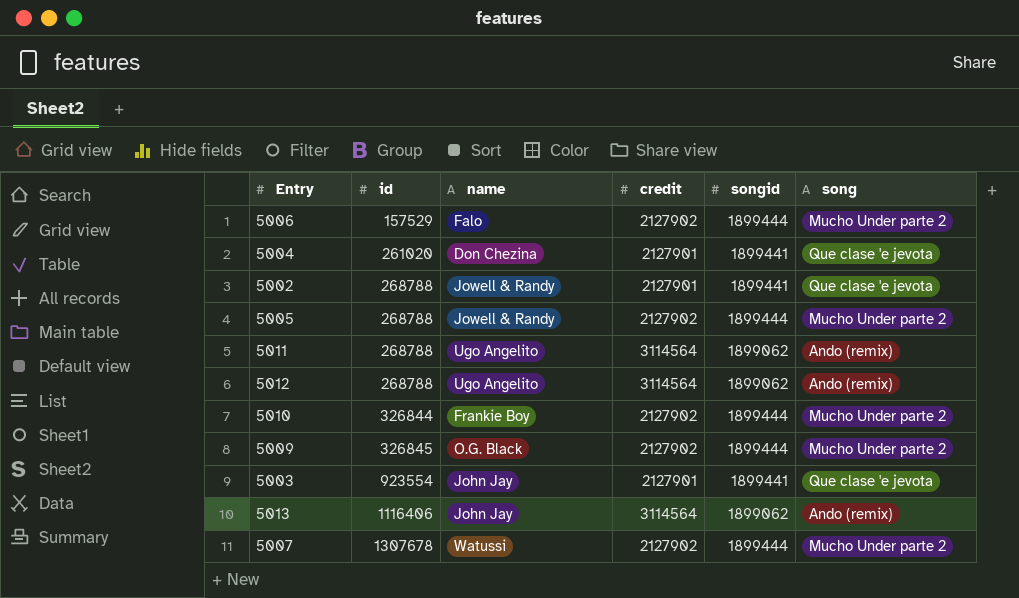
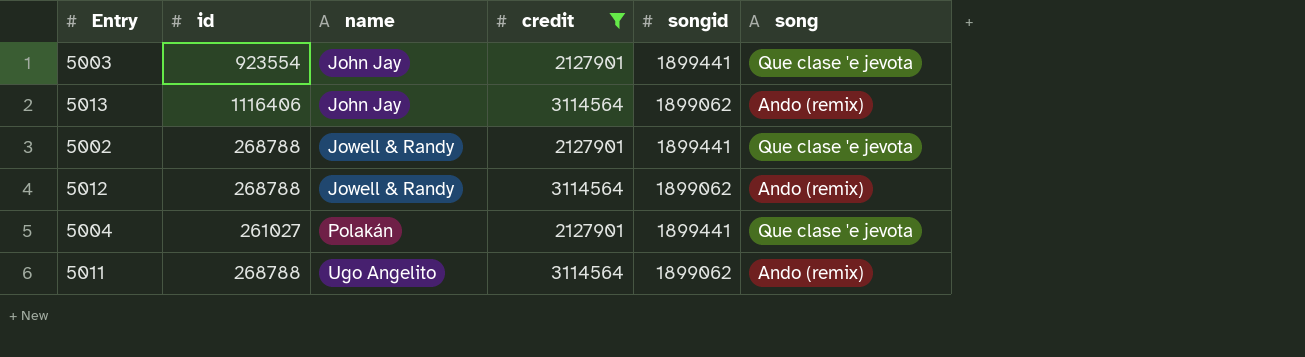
filter: none -> credit != 2127902
row order: id ascending -> name ascending
5012 | name: Ugo Angelito -> Jowell & Randy
5004 | id: 261020 -> 261027
5004 | name: Don Chezina -> Polakán

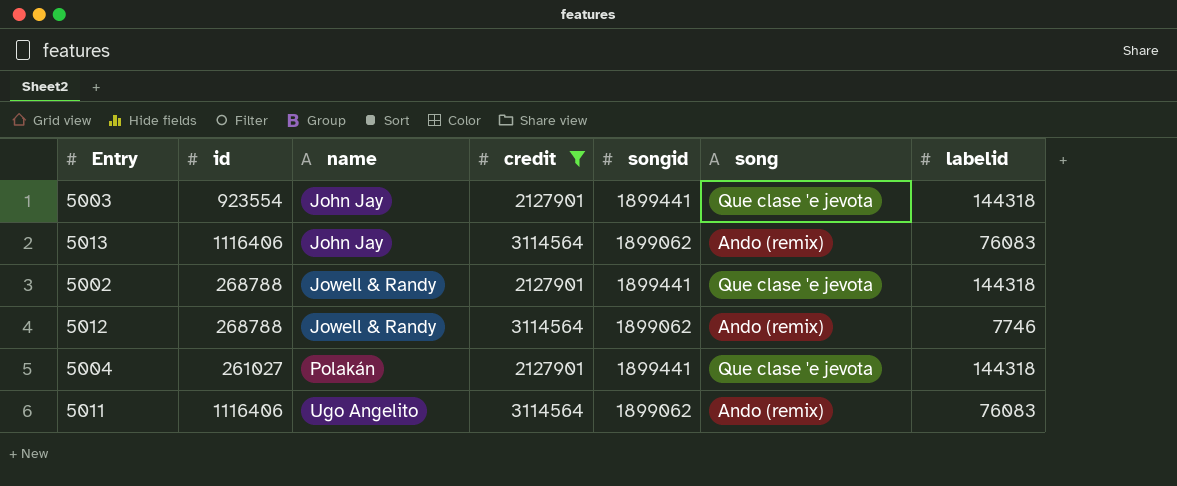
column labelid | position: none -> 7
5011 | id: 268788 -> 1116406

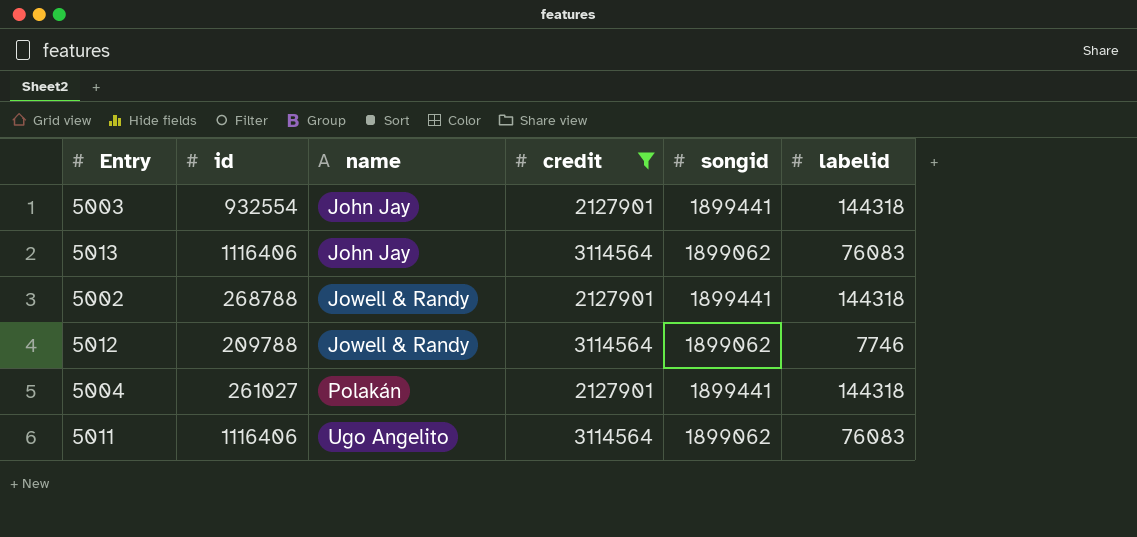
column song | position: 6 -> none
5003 | id: 923554 -> 932554
5012 | id: 268788 -> 209788

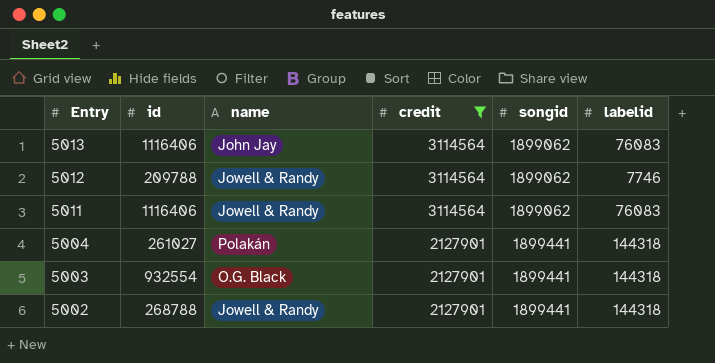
row order: name ascending -> Entry descending
5011 | name: Ugo Angelito -> Jowell & Randy
5003 | name: John Jay -> O.G. Black

